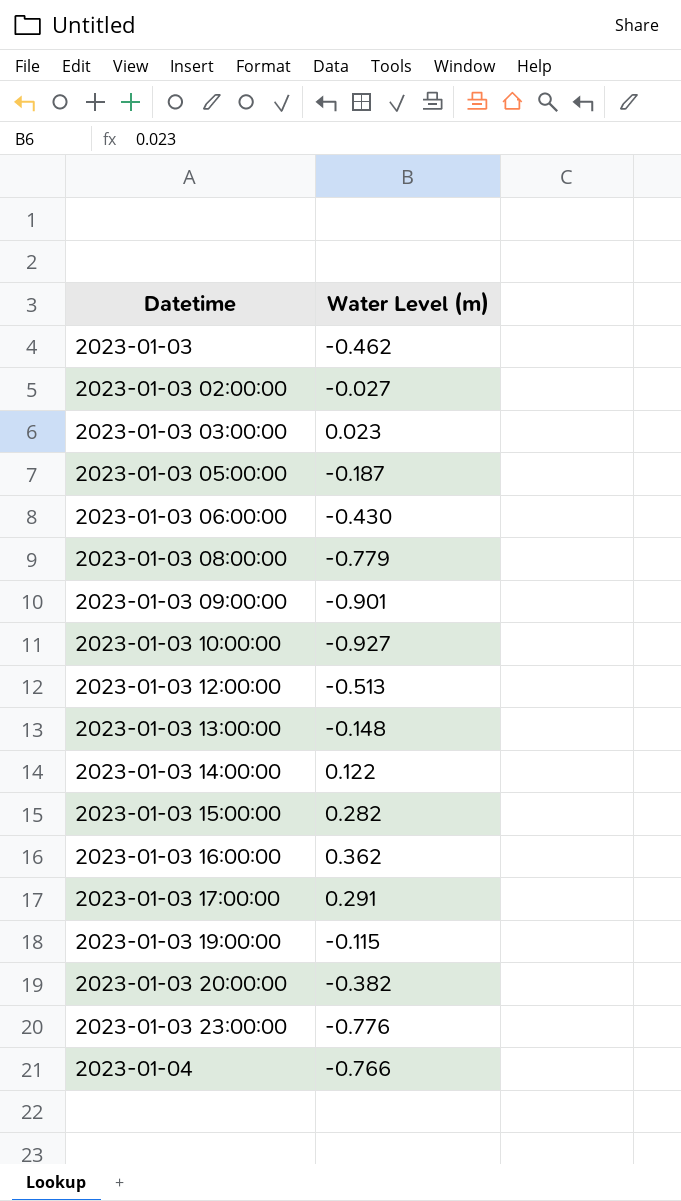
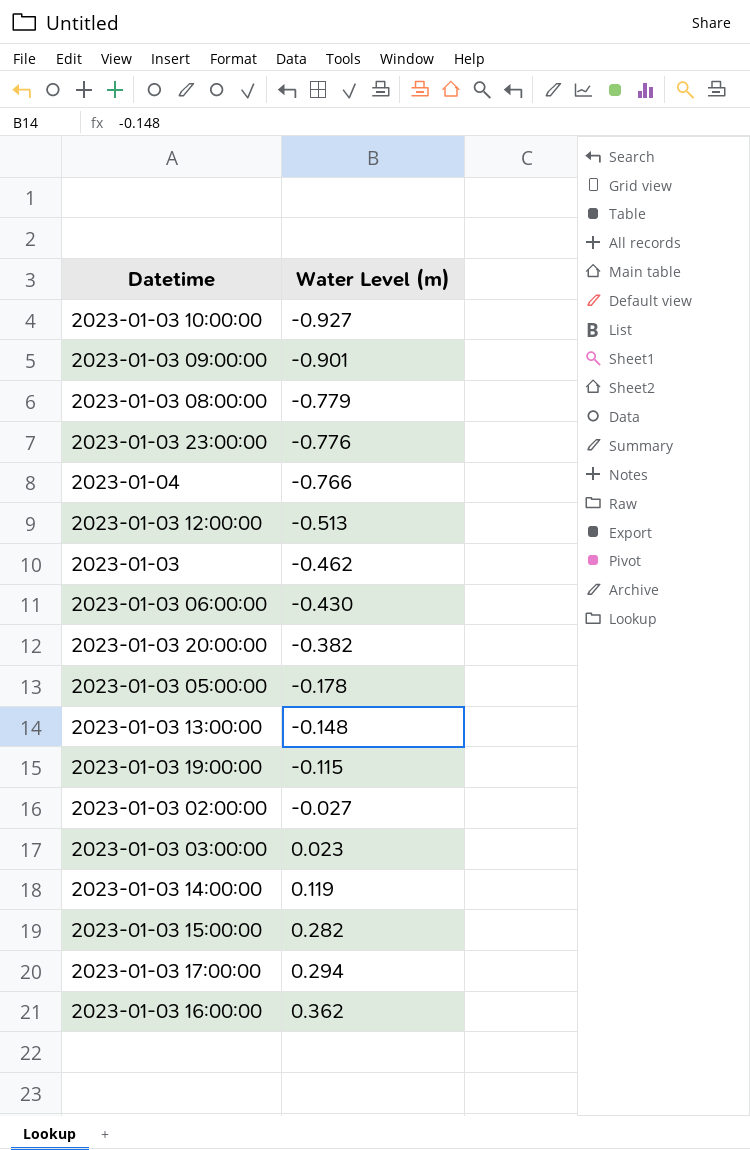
row order: Datetime ascending -> Water Level (m) ascending
2023-01-03 05:00:00 | Water Level (m): -0.187 -> -0.178
2023-01-03 14:00:00 | Water Level (m): 0.122 -> 0.119
2023-01-03 17:00:00 | Water Level (m): 0.291 -> 0.294

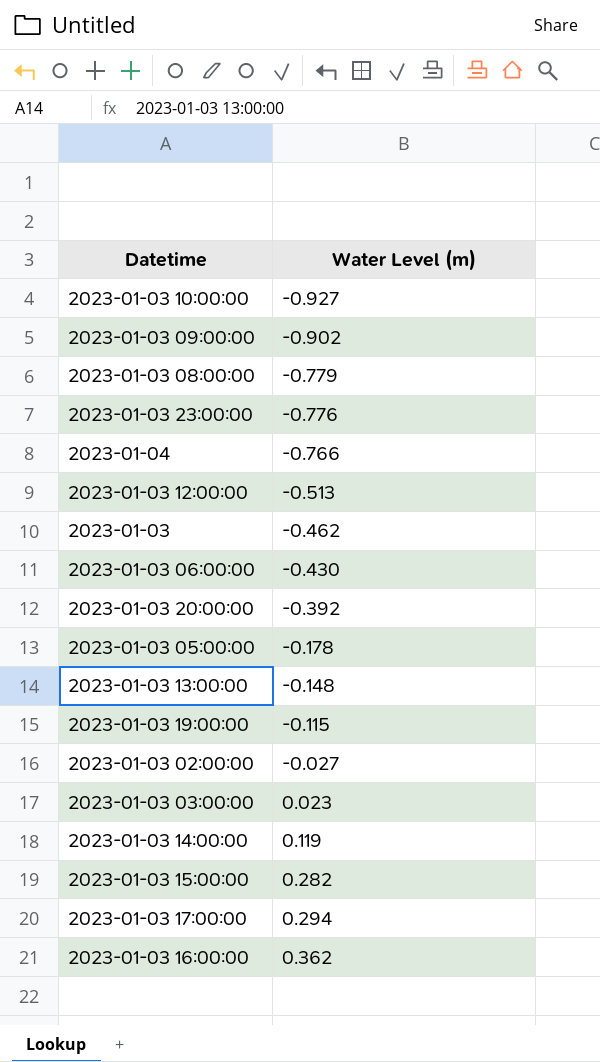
2023-01-03 09:00:00 | Water Level (m): -0.901 -> -0.902
2023-01-03 20:00:00 | Water Level (m): -0.382 -> -0.392

